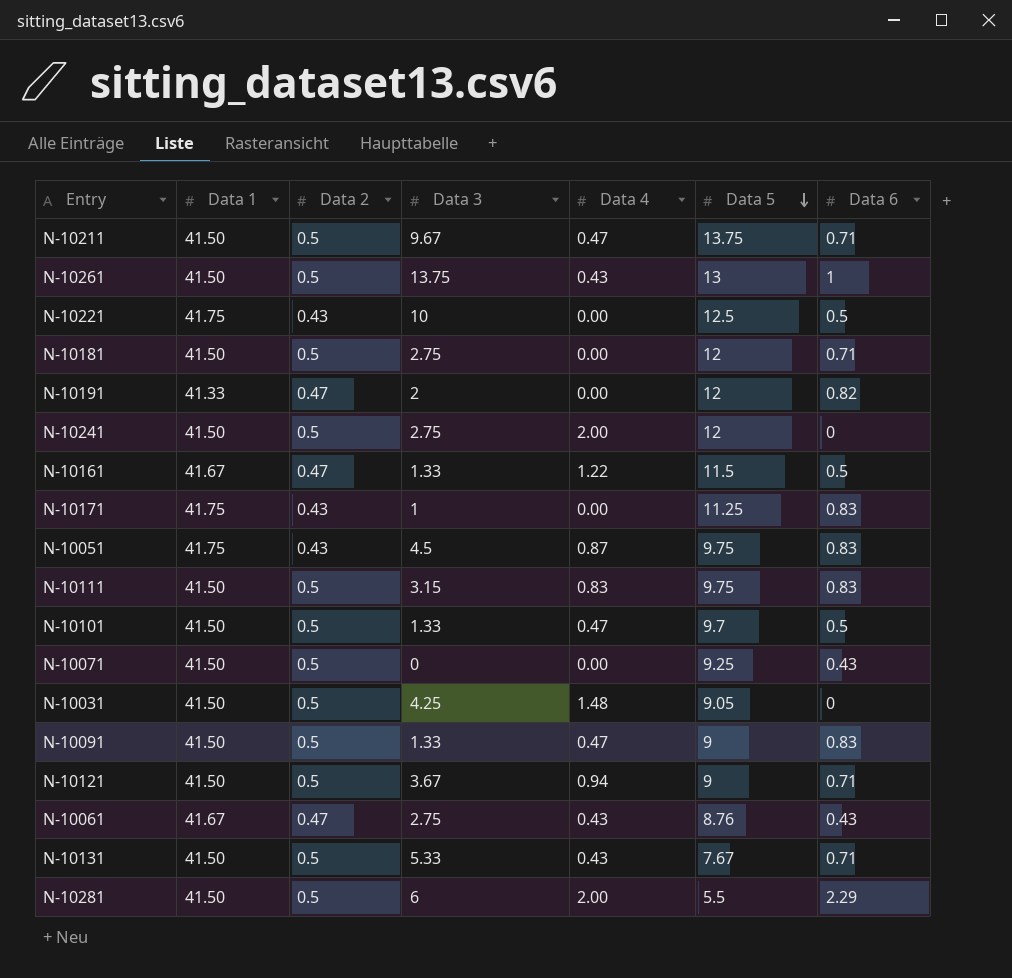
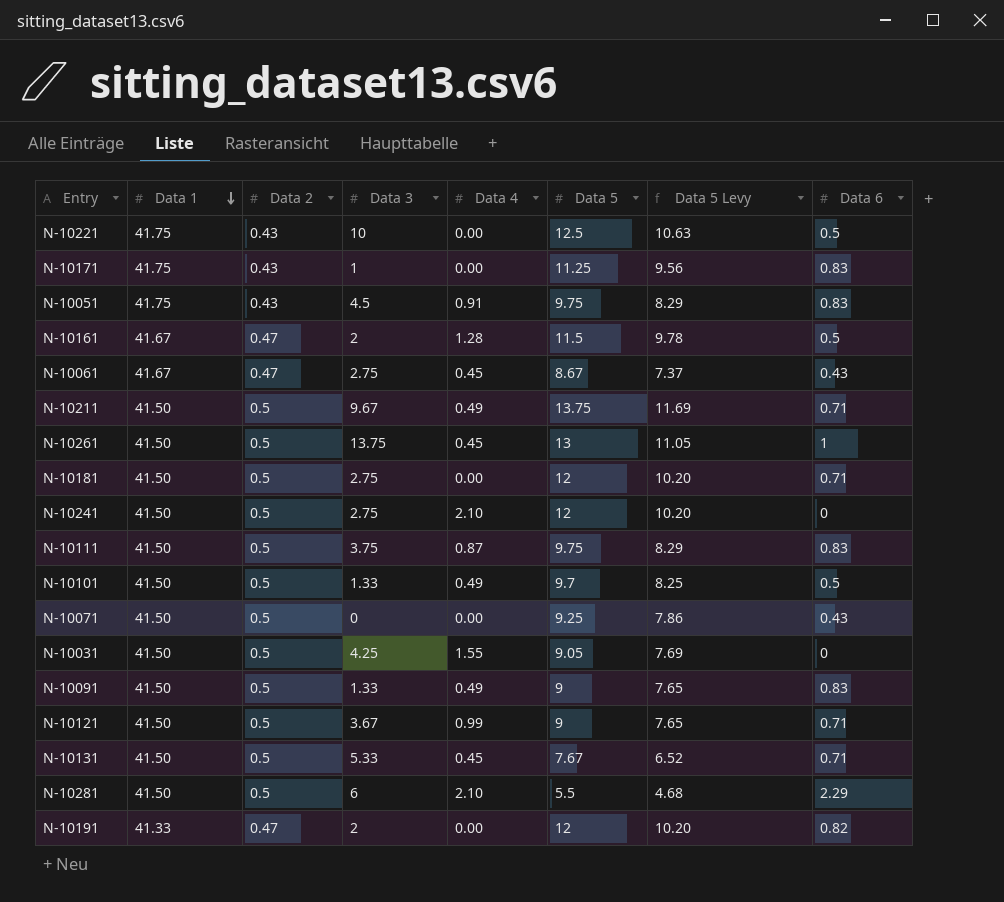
row order: Data 5 descending -> Data 1 descending
column Data 5 Levy | formula: none -> [Data 5] * 0.85
N-10051 | Data 4: 0.87 -> 0.91
N-10161 | Data 3: 1.33 -> 2
N-10161 | Data 4: 1.22 -> 1.28
N-10061 | Data 4: 0.43 -> 0.45
N-10061 | Data 5: 8.76 -> 8.67
N-10211 | Data 4: 0.47 -> 0.49
N-10261 | Data 4: 0.43 -> 0.45
N-10241 | Data 4: 2.00 -> 2.10
N-10111 | Data 3: 3.15 -> 3.75
N-10111 | Data 4: 0.83 -> 0.87
N-10101 | Data 4: 0.47 -> 0.49
N-10031 | Data 4: 1.48 -> 1.55
N-10091 | Data 4: 0.47 -> 0.49
N-10121 | Data 4: 0.94 -> 0.99
N-10131 | Data 4: 0.43 -> 0.45
N-10281 | Data 4: 2.00 -> 2.10

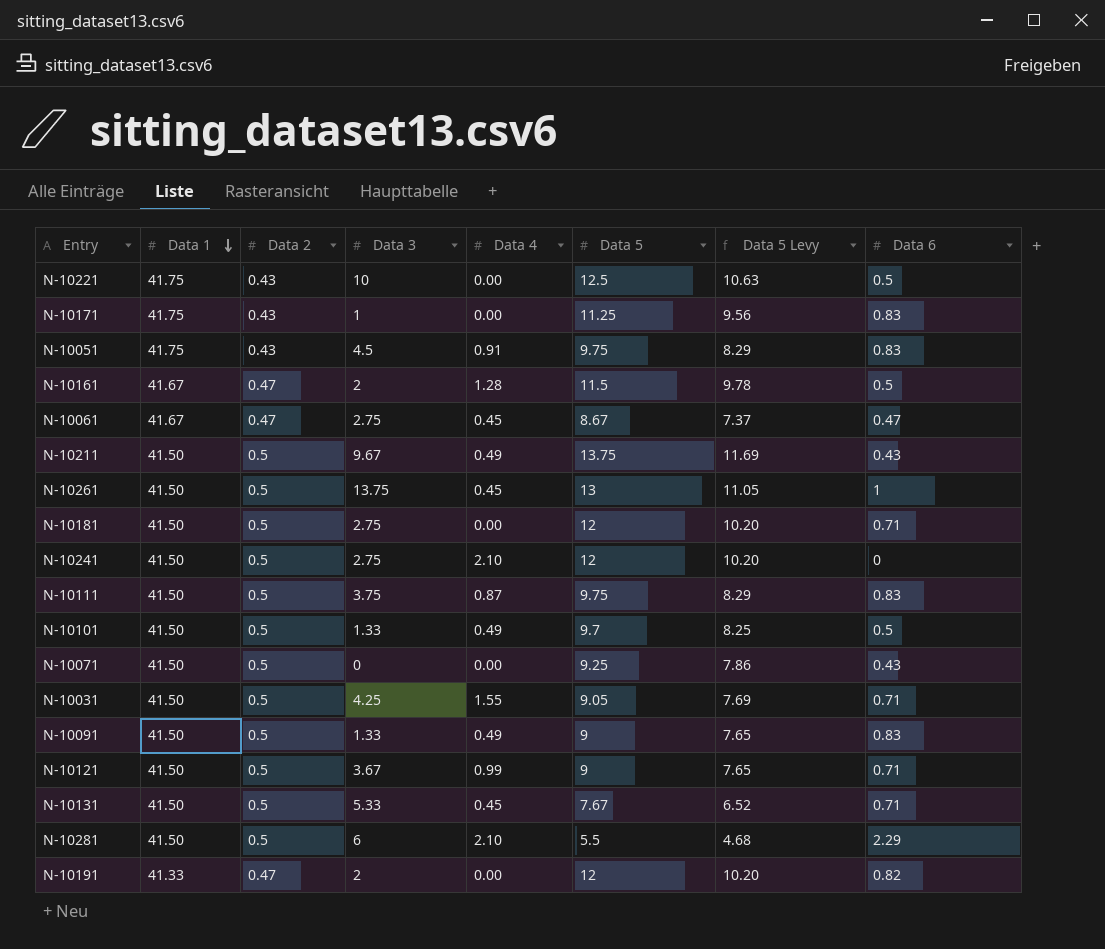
N-10061 | Data 6: 0.43 -> 0.47
N-10211 | Data 6: 0.71 -> 0.43
N-10031 | Data 6: 0 -> 0.71

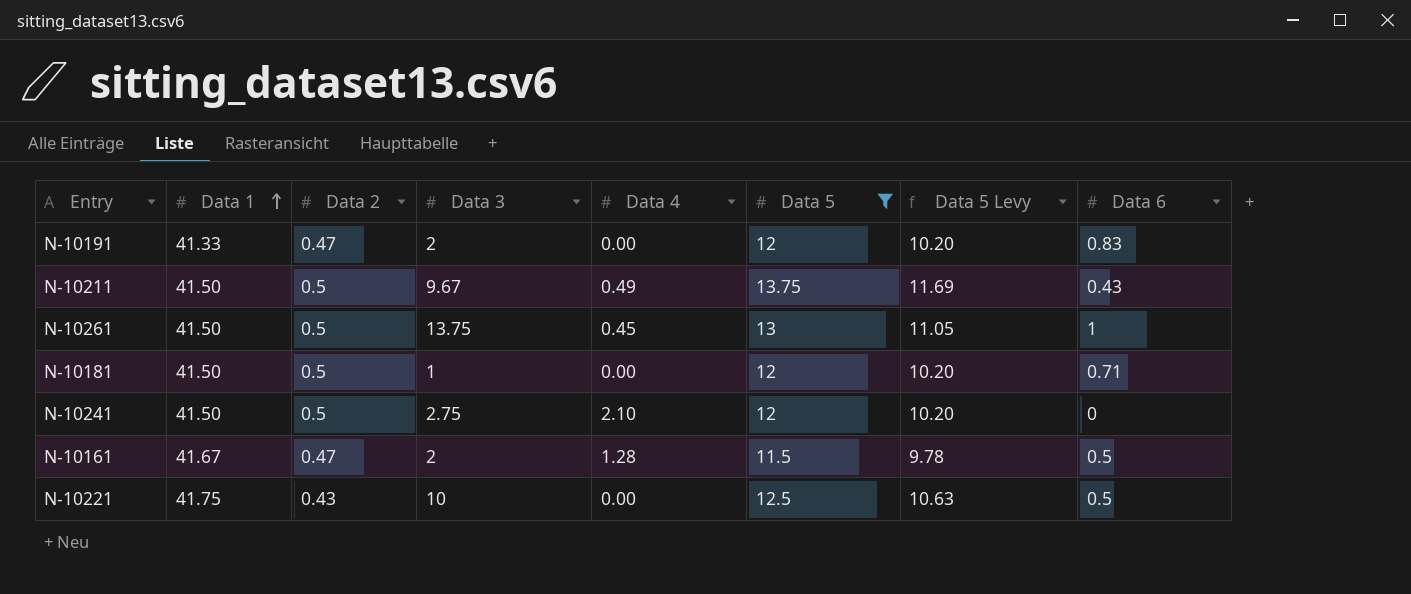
filter: none -> Data 5 >= 11.5
row order: Data 1 descending -> Data 1 ascending
N-10191 | Data 6: 0.82 -> 0.83
N-10181 | Data 3: 2.75 -> 1

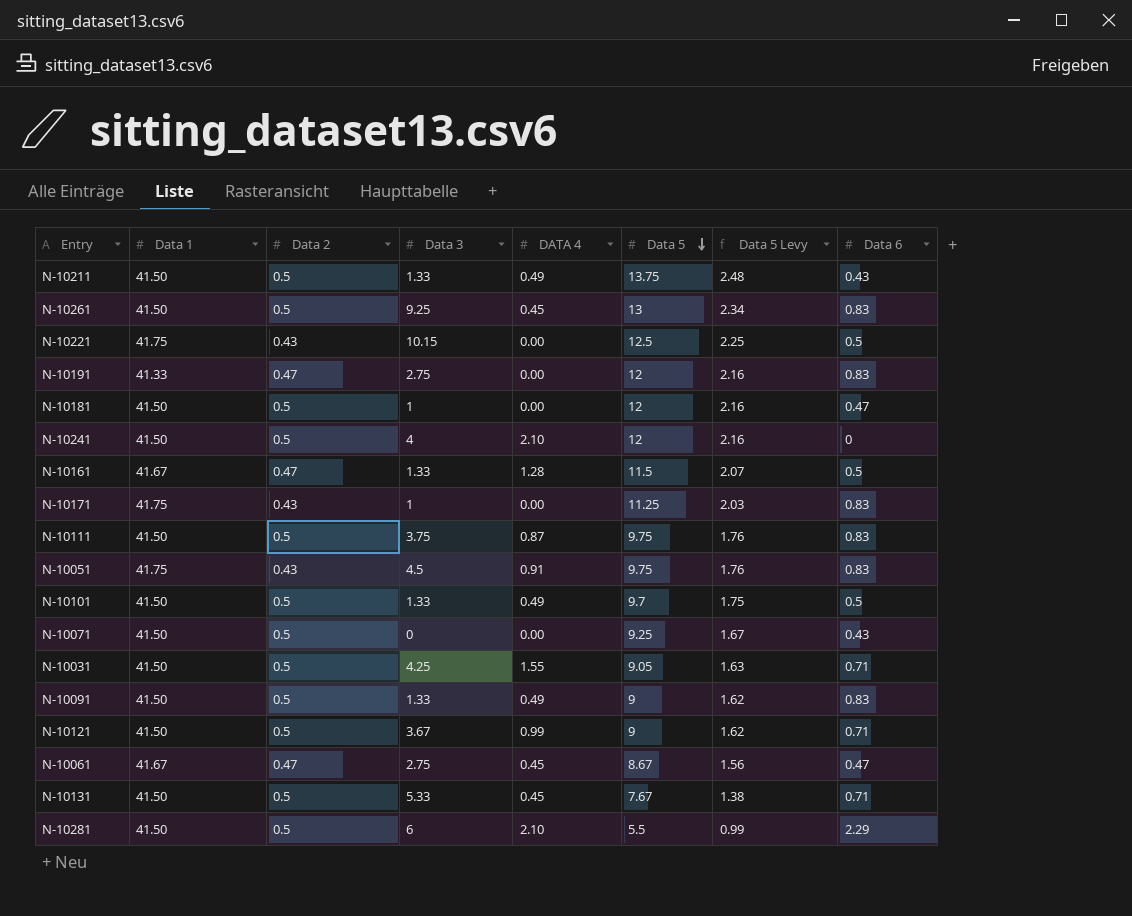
filter: Data 5 >= 11.5 -> none
row order: Data 1 ascending -> Data 5 descending
column name: Data 4 -> DATA 4
column Data 5 Levy | formula: [Data 5] * 0.85 -> [Data 5] * 0.18
N-10211 | Data 3: 9.67 -> 1.33
N-10261 | Data 3: 13.75 -> 9.25
N-10261 | Data 6: 1 -> 0.83
N-10221 | Data 3: 10 -> 10.15
N-10191 | Data 3: 2 -> 2.75
N-10181 | Data 6: 0.71 -> 0.47
N-10241 | Data 3: 2.75 -> 4
N-10161 | Data 3: 2 -> 1.33

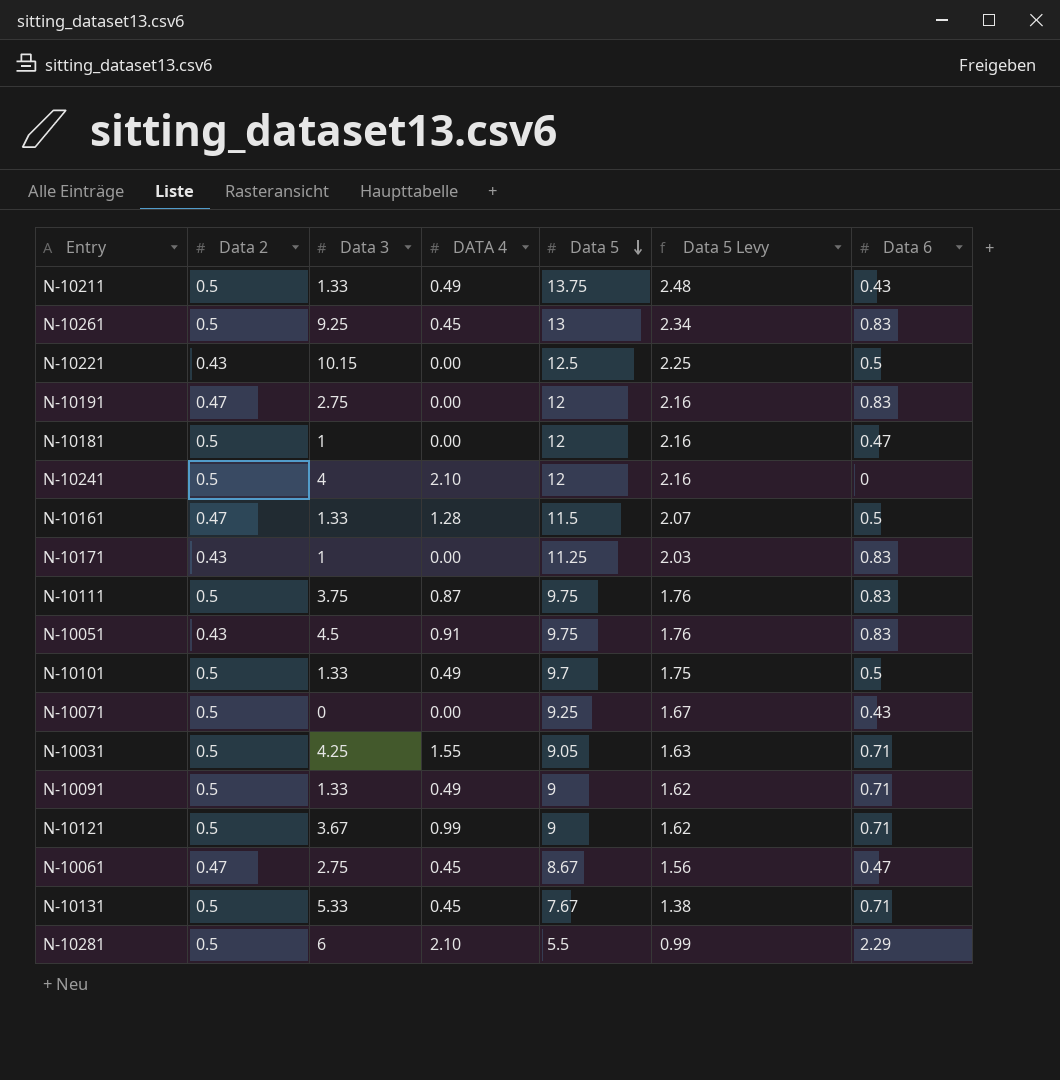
column Data 1 | position: 2 -> none
N-10091 | Data 6: 0.83 -> 0.71

